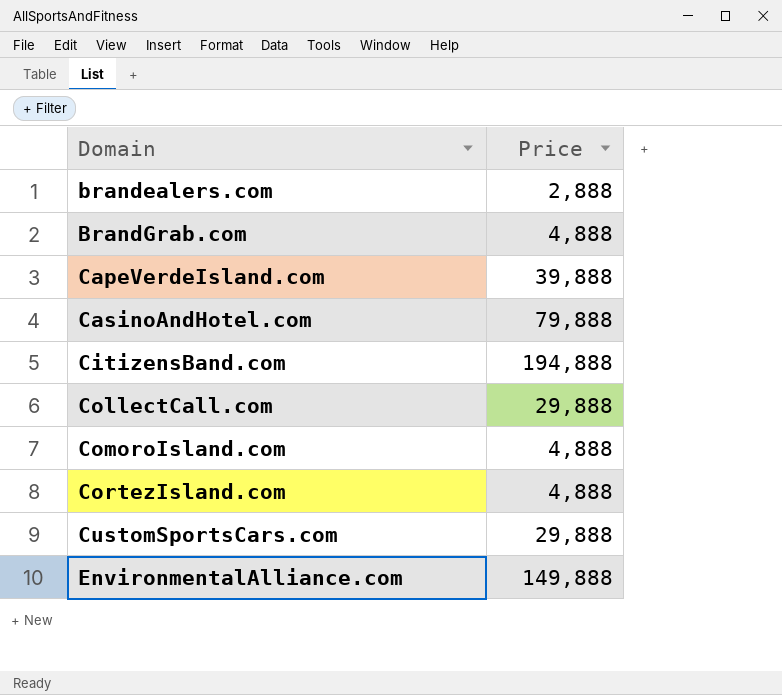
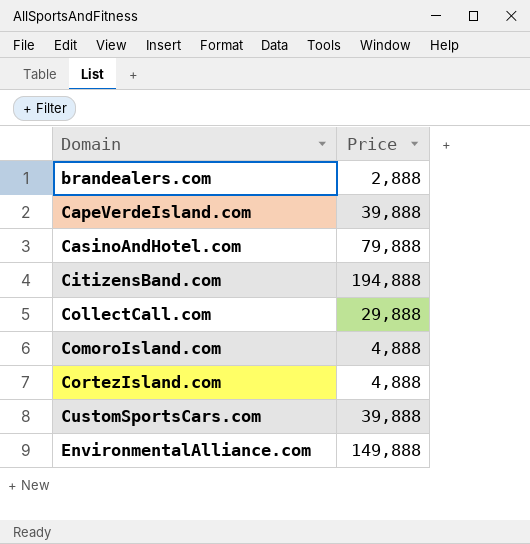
row BrandGrab.com: 4,888 -> none
CustomSportsCars.com | Price: 29,888 -> 39,888

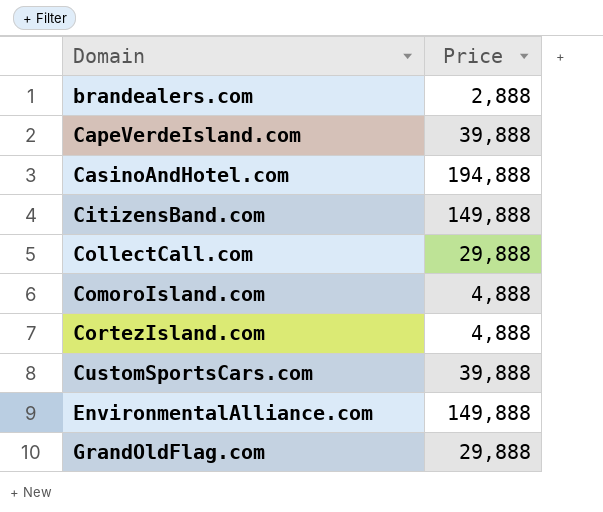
CasinoAndHotel.com | Price: 79,888 -> 194,888
CitizensBand.com | Price: 194,888 -> 149,888
row GrandOldFlag.com: none -> 29,888

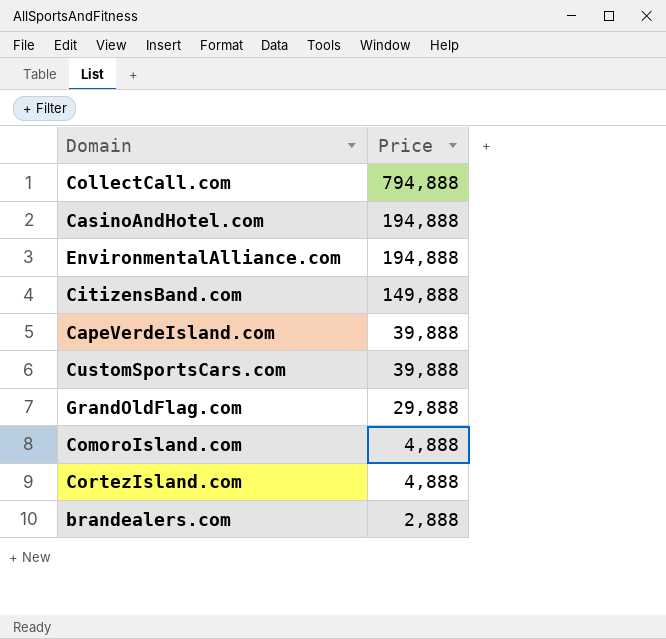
row order: Domain ascending -> Price descending
CollectCall.com | Price: 29,888 -> 794,888
EnvironmentalAlliance.com | Price: 149,888 -> 194,888

